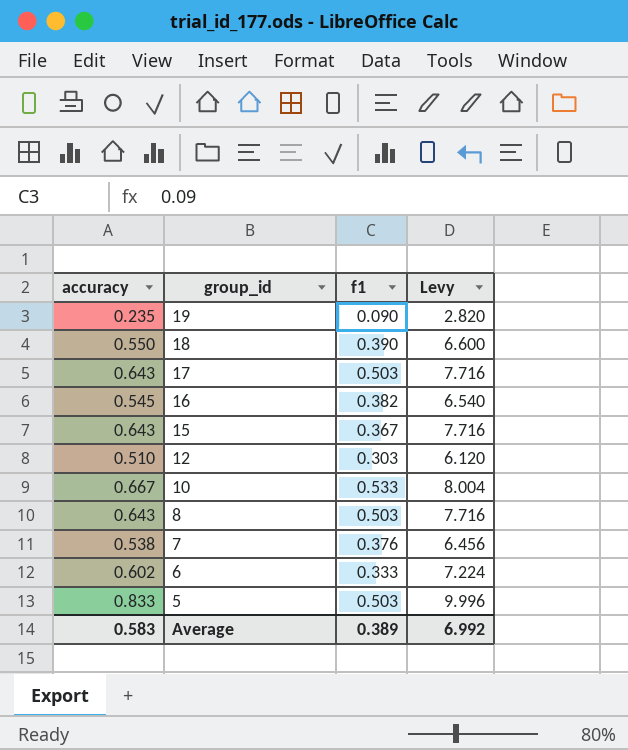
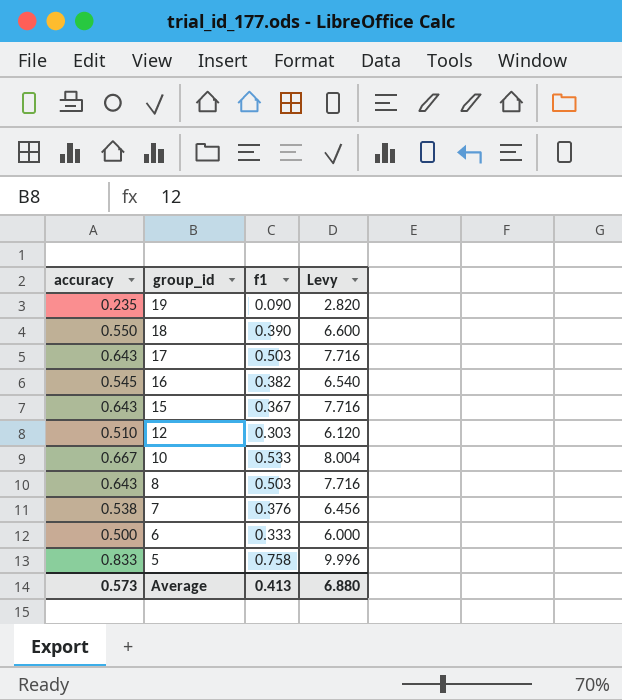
6 | accuracy: 0.602 -> 0.500
6 | Levy: 7.224 -> 6.000
5 | f1: 0.503 -> 0.758
Average | accuracy: 0.583 -> 0.573
Average | f1: 0.389 -> 0.413
Average | Levy: 6.992 -> 6.880

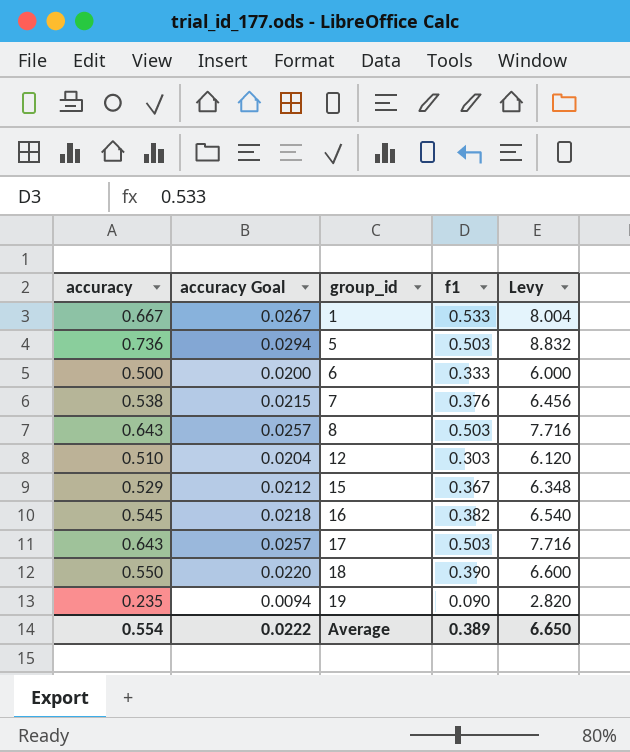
row order: group_id descending -> group_id ascending
column accuracy Goal | formula: none -> [accuracy] * 0.04
row 10: 0.667 | 0.533 | 8.004 -> none
row 1: none -> 0.667 | 0.0267 | 0.533 | 8.004
5 | accuracy: 0.833 -> 0.736
5 | f1: 0.758 -> 0.503
5 | Levy: 9.996 -> 8.832
15 | accuracy: 0.643 -> 0.529
15 | Levy: 7.716 -> 6.348
Average | accuracy: 0.573 -> 0.554
Average | f1: 0.413 -> 0.389
Average | Levy: 6.880 -> 6.650

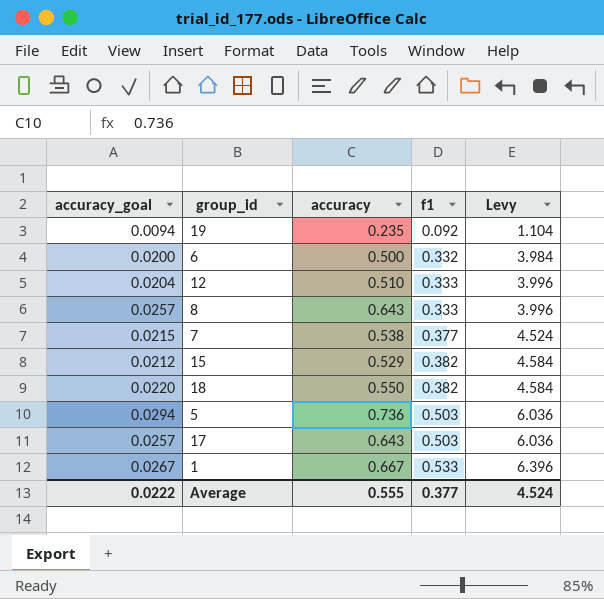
row order: group_id ascending -> f1 ascending
column name: accuracy Goal -> accuracy_goal
column accuracy | position: 1 -> 3
column Levy | formula: [accuracy] * 12 -> [f1] * 12
row 16: 0.545 | 0.0218 | 0.382 | 6.540 -> none
19 | f1: 0.090 -> 0.092
6 | f1: 0.333 -> 0.332
12 | f1: 0.303 -> 0.333
8 | f1: 0.503 -> 0.333
7 | f1: 0.376 -> 0.377
15 | f1: 0.367 -> 0.382
18 | f1: 0.390 -> 0.382
Average | accuracy: 0.554 -> 0.555
Average | f1: 0.389 -> 0.377
Average | Levy: 6.650 -> 4.524

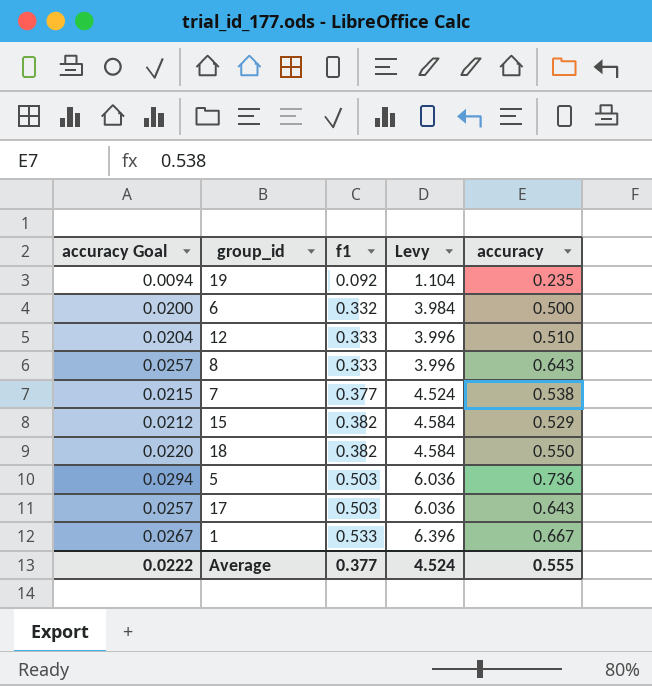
column name: accuracy_goal -> accuracy Goal
column accuracy | position: 3 -> 5

